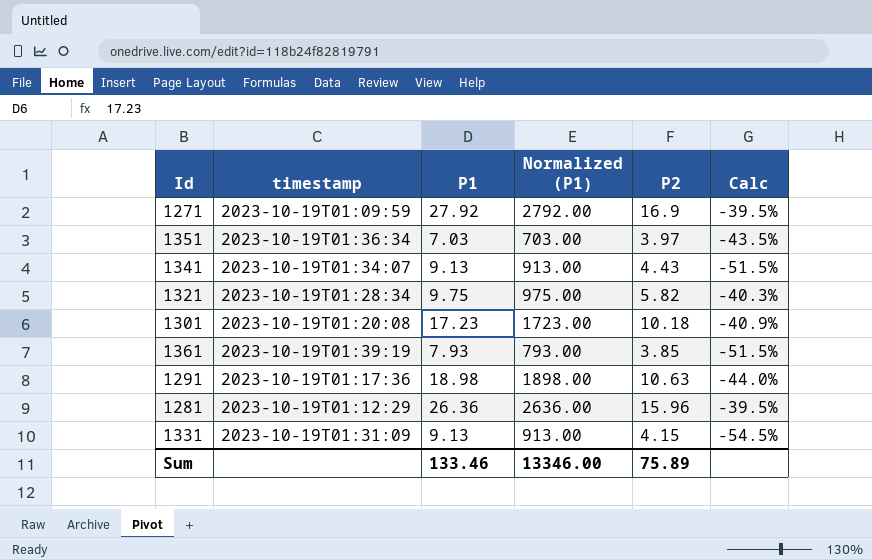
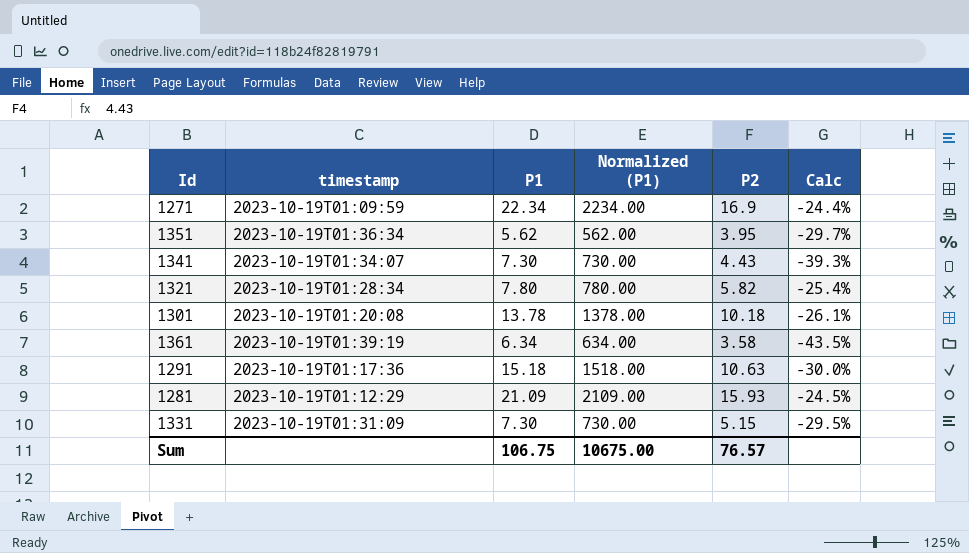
1271 | P1: 27.92 -> 22.34
1271 | Normalized (P1): 2792.00 -> 2234.00
1271 | Calc: -39.5% -> -24.4%
1351 | P1: 7.03 -> 5.62
1351 | Normalized (P1): 703.00 -> 562.00
1351 | P2: 3.97 -> 3.95
1351 | Calc: -43.5% -> -29.7%
1341 | P1: 9.13 -> 7.30
1341 | Normalized (P1): 913.00 -> 730.00
1341 | Calc: -51.5% -> -39.3%
1321 | P1: 9.75 -> 7.80
1321 | Normalized (P1): 975.00 -> 780.00
1321 | Calc: -40.3% -> -25.4%
1301 | P1: 17.23 -> 13.78
1301 | Normalized (P1): 1723.00 -> 1378.00
1301 | Calc: -40.9% -> -26.1%
1361 | P1: 7.93 -> 6.34
1361 | Normalized (P1): 793.00 -> 634.00
1361 | P2: 3.85 -> 3.58
1361 | Calc: -51.5% -> -43.5%
1291 | P1: 18.98 -> 15.18
1291 | Normalized (P1): 1898.00 -> 1518.00
1291 | Calc: -44.0% -> -30.0%
1281 | P1: 26.36 -> 21.09
1281 | Normalized (P1): 2636.00 -> 2109.00
1281 | P2: 15.96 -> 15.93
1281 | Calc: -39.5% -> -24.5%
1331 | P1: 9.13 -> 7.30
1331 | Normalized (P1): 913.00 -> 730.00
1331 | P2: 4.15 -> 5.15
1331 | Calc: -54.5% -> -29.5%
Sum | P1: 133.46 -> 106.75
Sum | Normalized (P1): 13346.00 -> 10675.00
Sum | P2: 75.89 -> 76.57

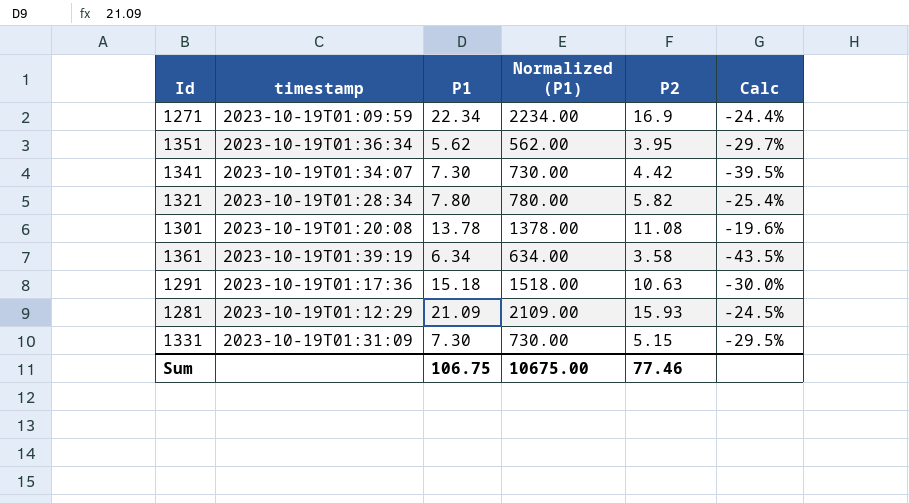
1341 | P2: 4.43 -> 4.42
1341 | Calc: -39.3% -> -39.5%
1301 | P2: 10.18 -> 11.08
1301 | Calc: -26.1% -> -19.6%
Sum | P2: 76.57 -> 77.46

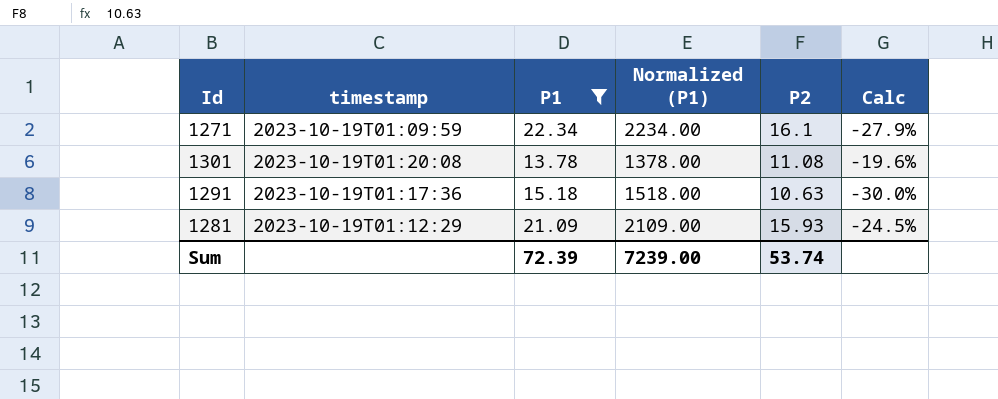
filter: none -> P1 >= 13.78
1271 | P2: 16.9 -> 16.1
1271 | Calc: -24.4% -> -27.9%
Sum | P1: 106.75 -> 72.39
Sum | Normalized (P1): 10675.00 -> 7239.00
Sum | P2: 77.46 -> 53.74

